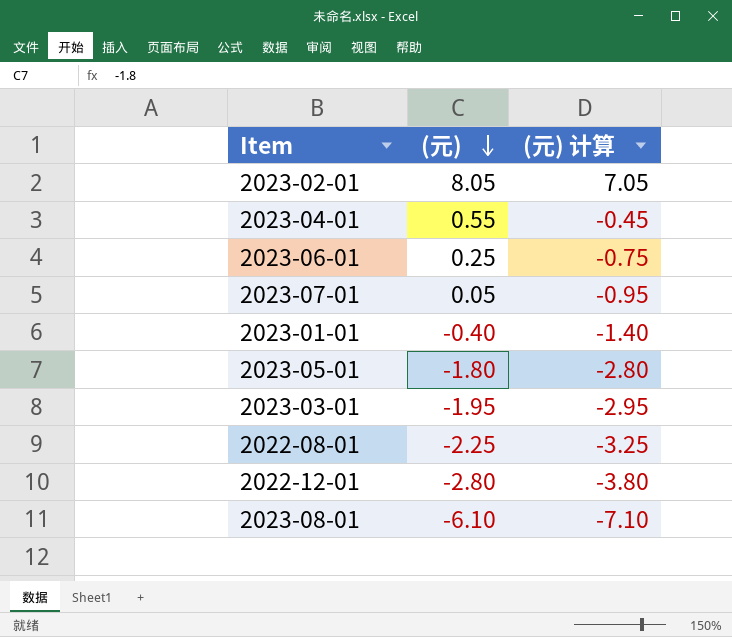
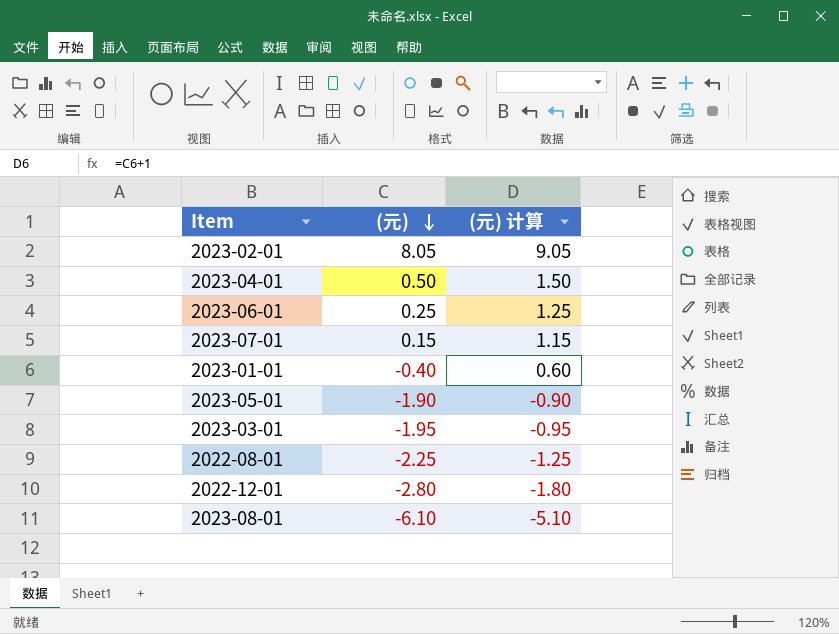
column (元) 计算 | formula: [(元)] - 1 -> [(元)] + 1
2023-04-01 | (元): 0.55 -> 0.50
2023-07-01 | (元): 0.05 -> 0.15
2023-05-01 | (元): -1.80 -> -1.90

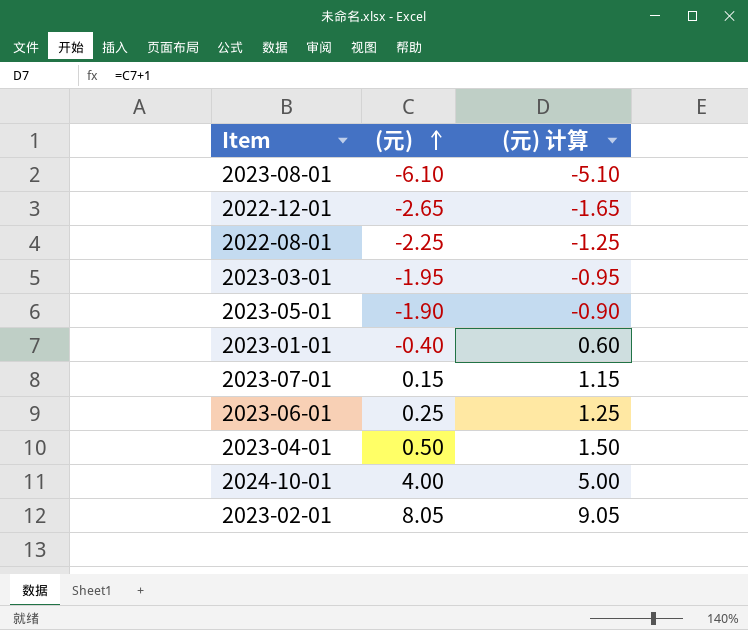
row order: (元) descending -> (元) ascending
2022-12-01 | (元): -2.80 -> -2.65
2022-12-01 | (元) 计算: -1.80 -> -1.65
row 2024-10-01: none -> 4.00 | 5.00

